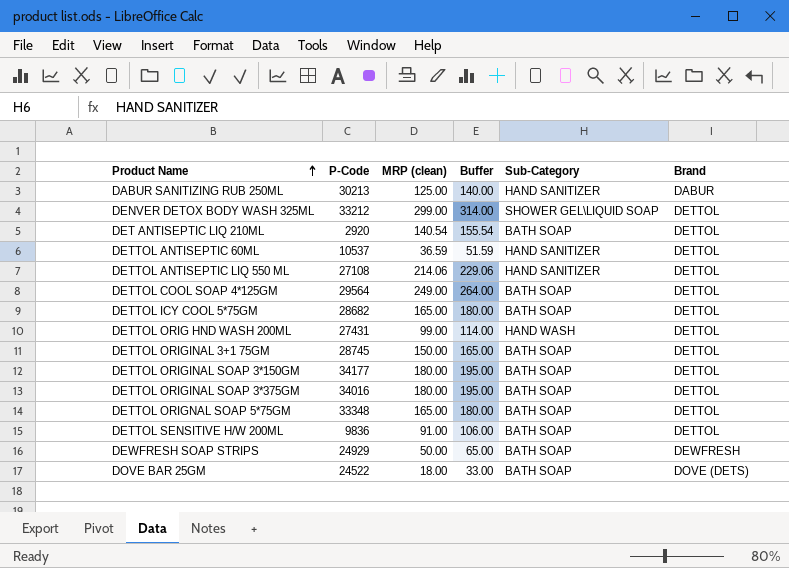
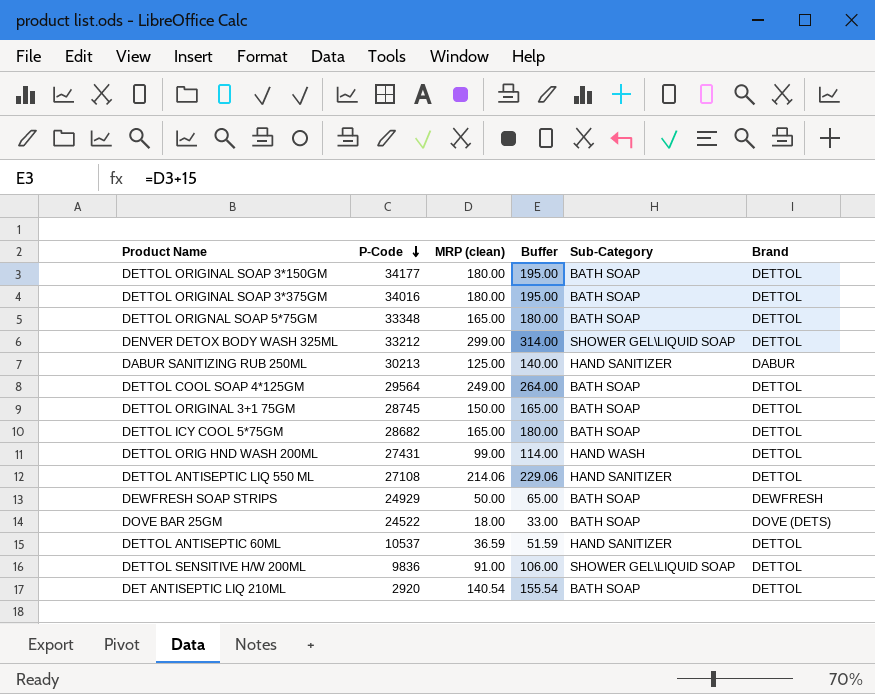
row order: Product Name ascending -> P-Code descending
DETTOL SENSITIVE H/W 200ML | Sub-Category: BATH SOAP -> SHOWER GEL\LIQUID SOAP

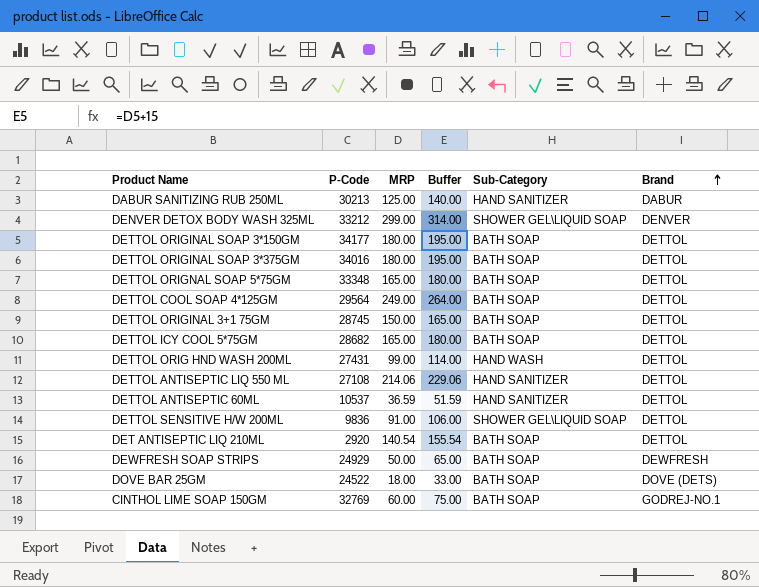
row order: P-Code descending -> Brand ascending
column name: MRP (clean) -> MRP
DENVER DETOX BODY WASH 325ML | Brand: DETTOL -> DENVER
row CINTHOL LIME SOAP 150GM: none -> 32769 | 60.00 | 75.00 | BATH SOAP | GODREJ-NO.1

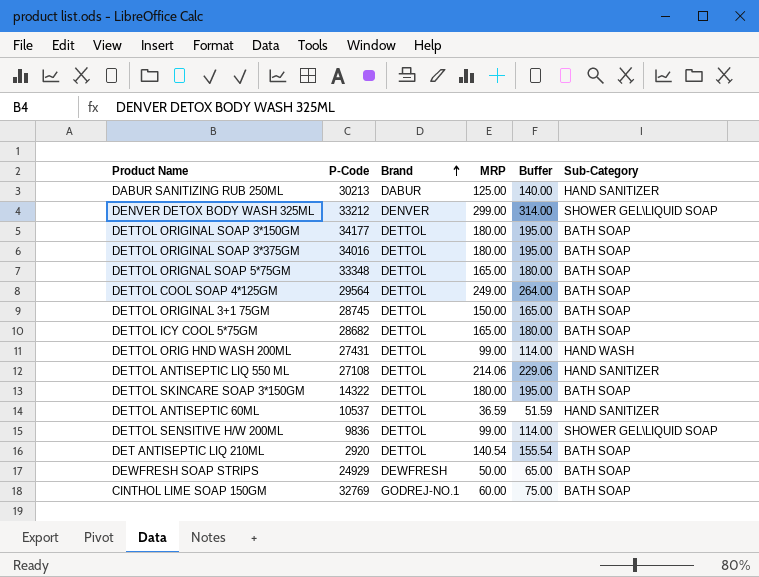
column Brand | position: 6 -> 3
row DOVE BAR 25GM: 24522 | 18.00 | 33.00 | BATH SOAP | DOVE (DETS) -> none
row DETTOL SKINCARE SOAP 3*150GM: none -> 14322 | DETTOL | 180.00 | 195.00 | BATH SOAP
DETTOL SENSITIVE H/W 200ML | MRP: 91.00 -> 99.00
DETTOL SENSITIVE H/W 200ML | Buffer: 106.00 -> 114.00

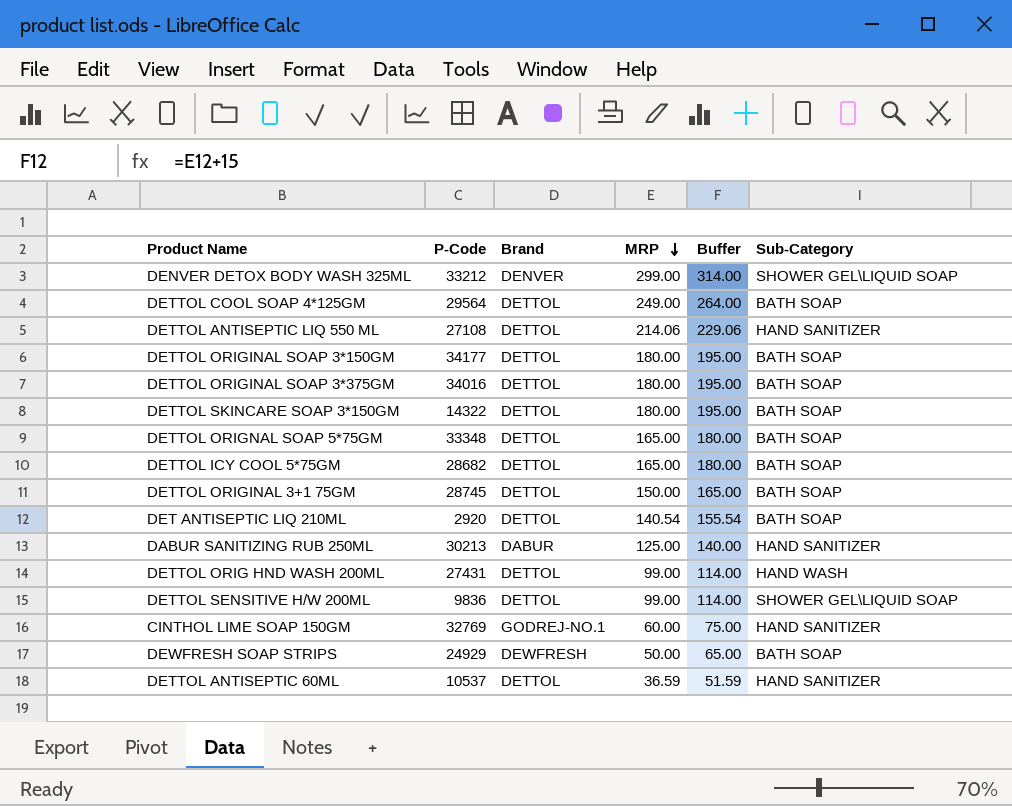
row order: Brand ascending -> MRP descending
CINTHOL LIME SOAP 150GM | Sub-Category: BATH SOAP -> HAND SANITIZER

